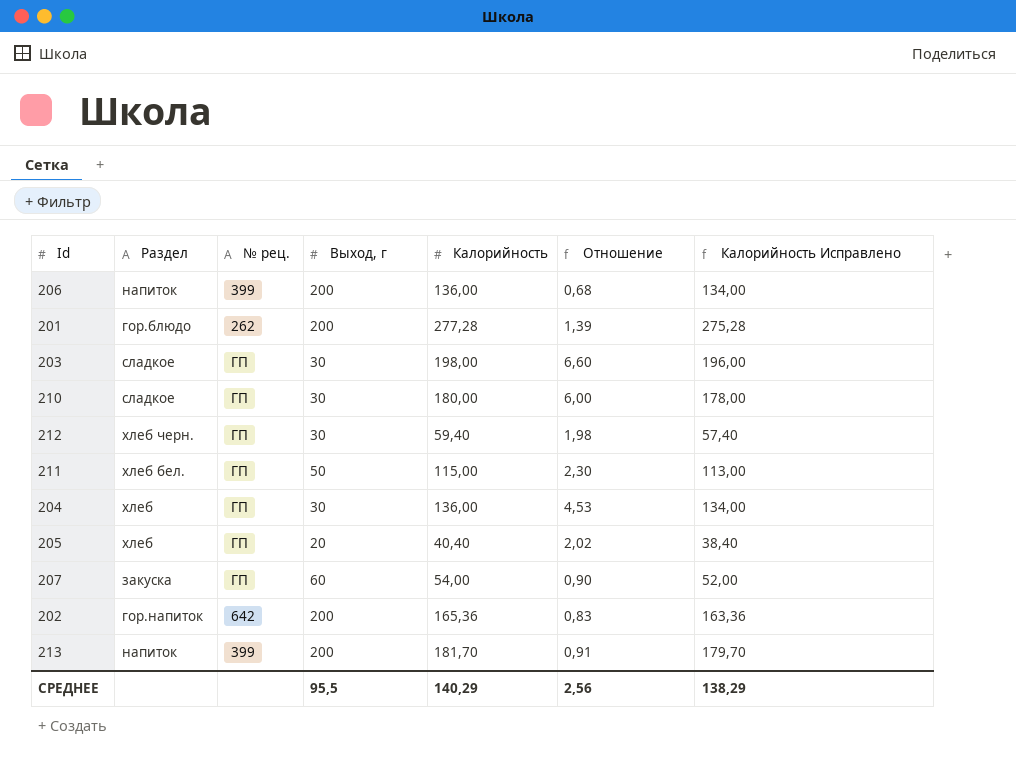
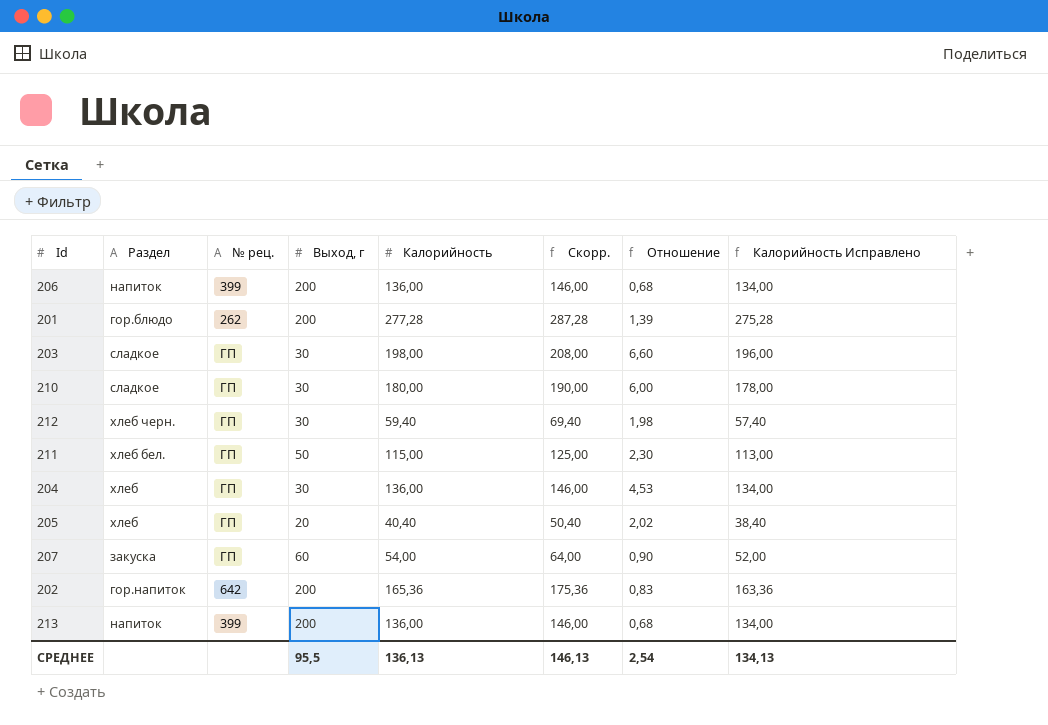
column Скорр. | formula: none -> [Калорийность] + 10
213 | Калорийность: 181,70 -> 136,00
213 | Отношение: 0,91 -> 0,68
213 | Калорийность Исправлено: 179,70 -> 134,00
СРЕДНЕЕ | Калорийность: 140,29 -> 136,13
СРЕДНЕЕ | Отношение: 2,56 -> 2,54
СРЕДНЕЕ | Калорийность Исправлено: 138,29 -> 134,13

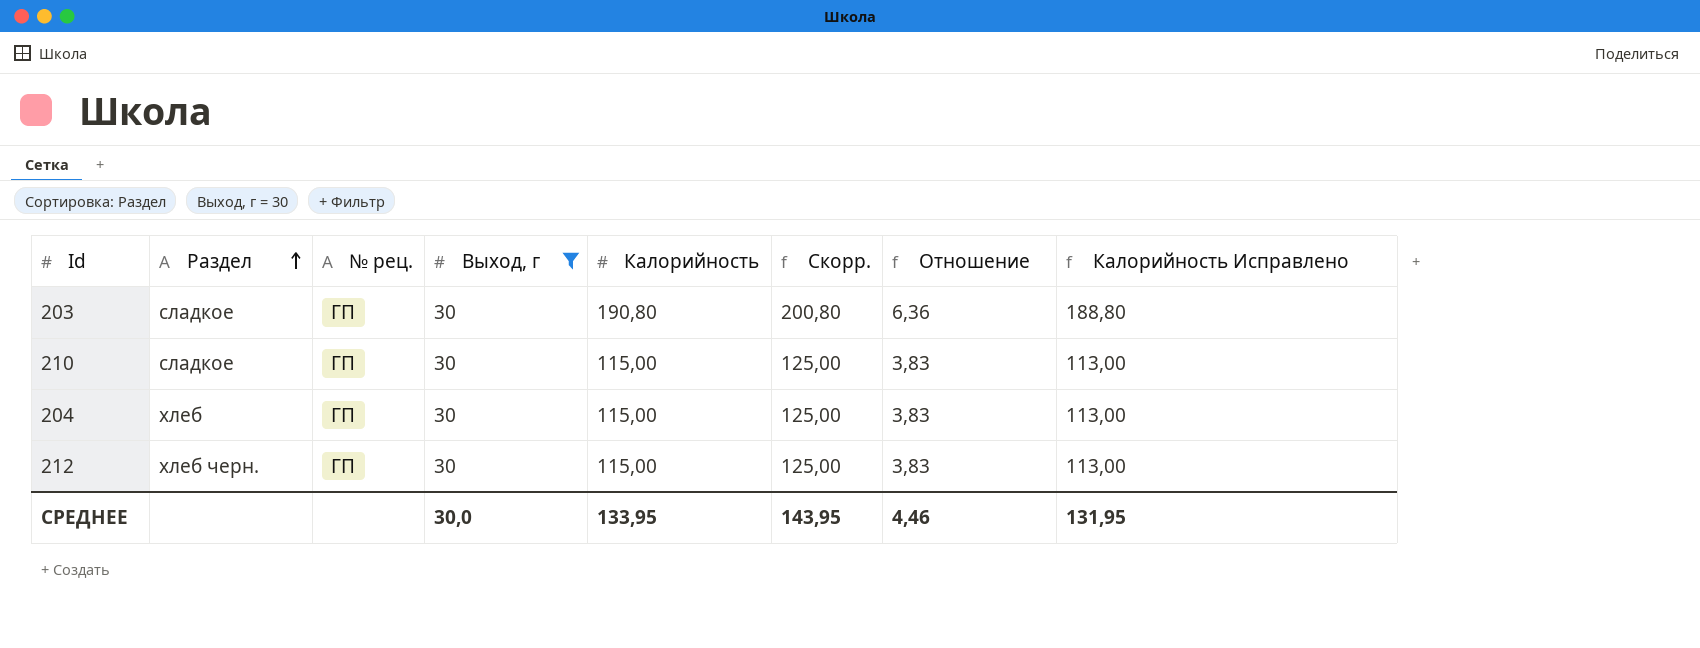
filter: none -> Выход, г = 30
row order: none -> Раздел ascending
203 | Калорийность: 198,00 -> 190,80
203 | Скорр.: 208,00 -> 200,80
203 | Отношение: 6,60 -> 6,36
203 | Калорийность Исправлено: 196,00 -> 188,80
210 | Калорийность: 180,00 -> 115,00
210 | Скорр.: 190,00 -> 125,00
210 | Отношение: 6,00 -> 3,83
210 | Калорийность Исправлено: 178,00 -> 113,00
204 | Калорийность: 136,00 -> 115,00
204 | Скорр.: 146,00 -> 125,00
204 | Отношение: 4,53 -> 3,83
204 | Калорийность Исправлено: 134,00 -> 113,00
212 | Калорийность: 59,40 -> 115,00
212 | Скорр.: 69,40 -> 125,00
212 | Отношение: 1,98 -> 3,83
212 | Калорийность Исправлено: 57,40 -> 113,00
СРЕДНЕЕ | Выход, г: 95,5 -> 30,0
СРЕДНЕЕ | Калорийность: 136,13 -> 133,95
СРЕДНЕЕ | Скорр.: 146,13 -> 143,95
СРЕДНЕЕ | Отношение: 2,54 -> 4,46
СРЕДНЕЕ | Калорийность Исправлено: 134,13 -> 131,95

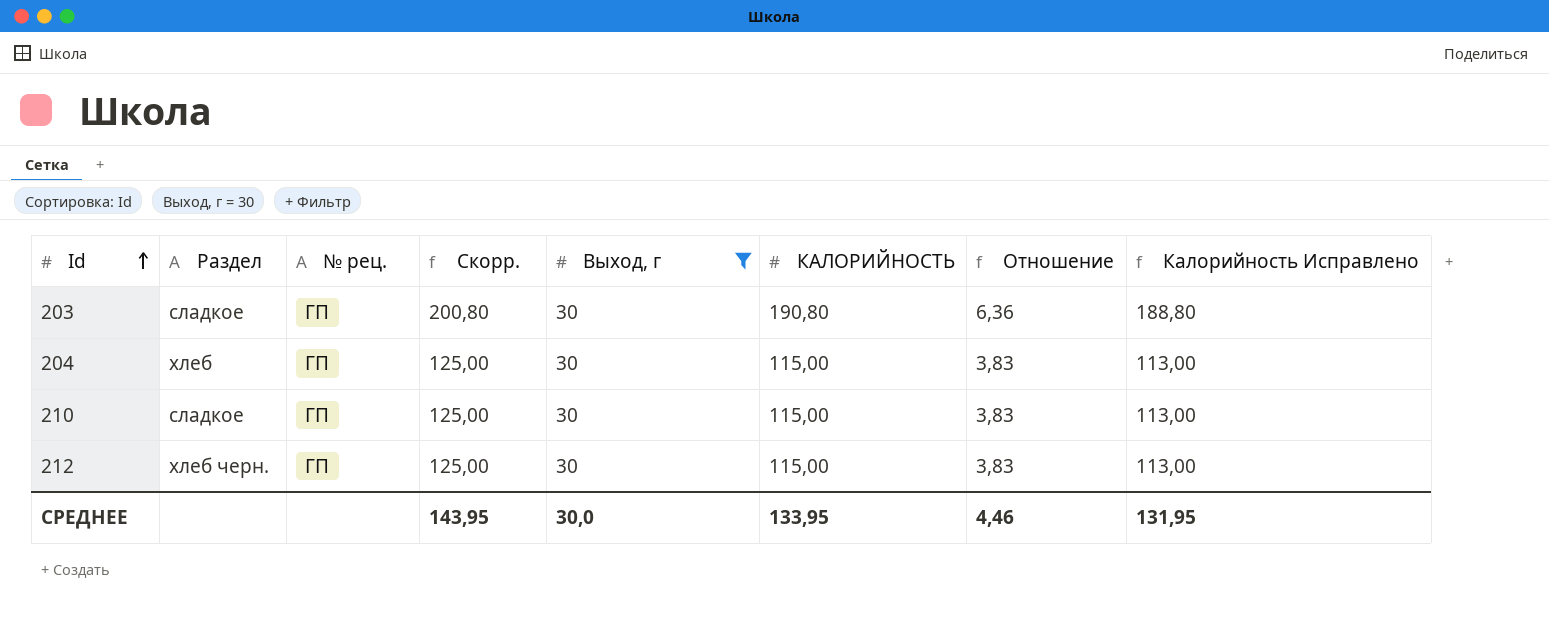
row order: Раздел ascending -> Id ascending
column Скорр. | position: 6 -> 4
column name: Калорийность -> КАЛОРИЙНОСТЬ

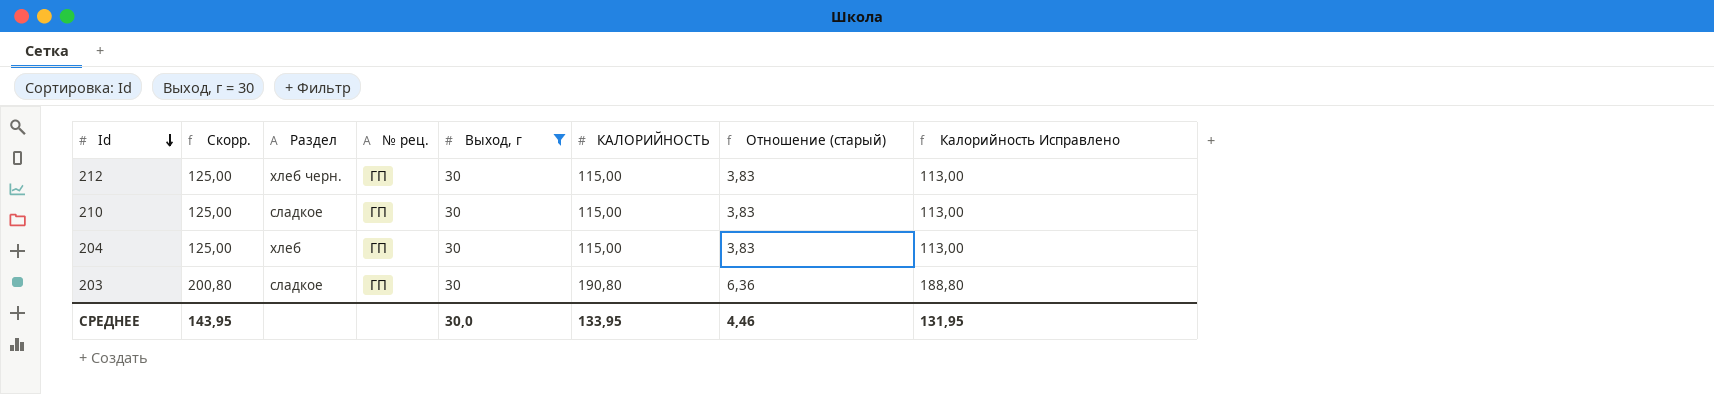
row order: Id ascending -> Id descending
column Скорр. | position: 4 -> 2
column name: Отношение -> Отношение (старый)

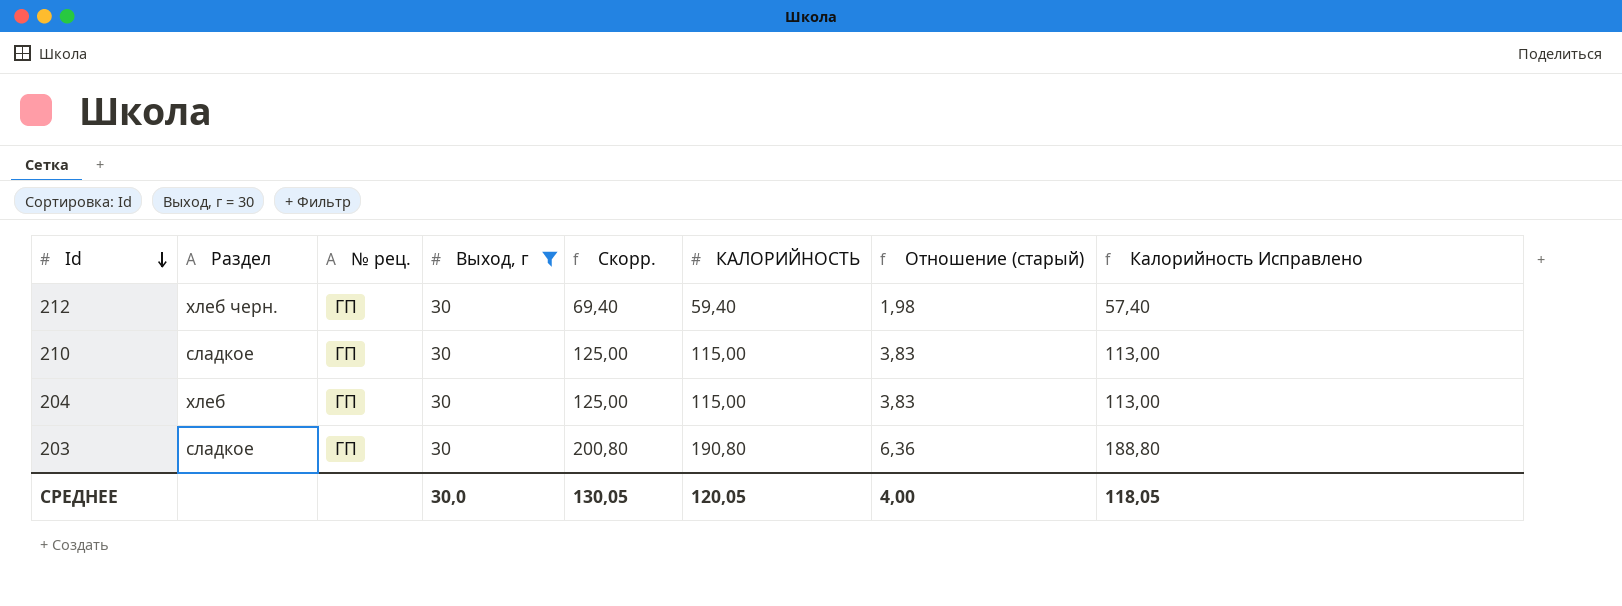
column Скорр. | position: 2 -> 5
212 | Скорр.: 125,00 -> 69,40
212 | КАЛОРИЙНОСТЬ: 115,00 -> 59,40
212 | Отношение (старый): 3,83 -> 1,98
212 | Калорийность Исправлено: 113,00 -> 57,40
СРЕДНЕЕ | Скорр.: 143,95 -> 130,05
СРЕДНЕЕ | КАЛОРИЙНОСТЬ: 133,95 -> 120,05
СРЕДНЕЕ | Отношение (старый): 4,46 -> 4,00
СРЕДНЕЕ | Калорийность Исправлено: 131,95 -> 118,05

